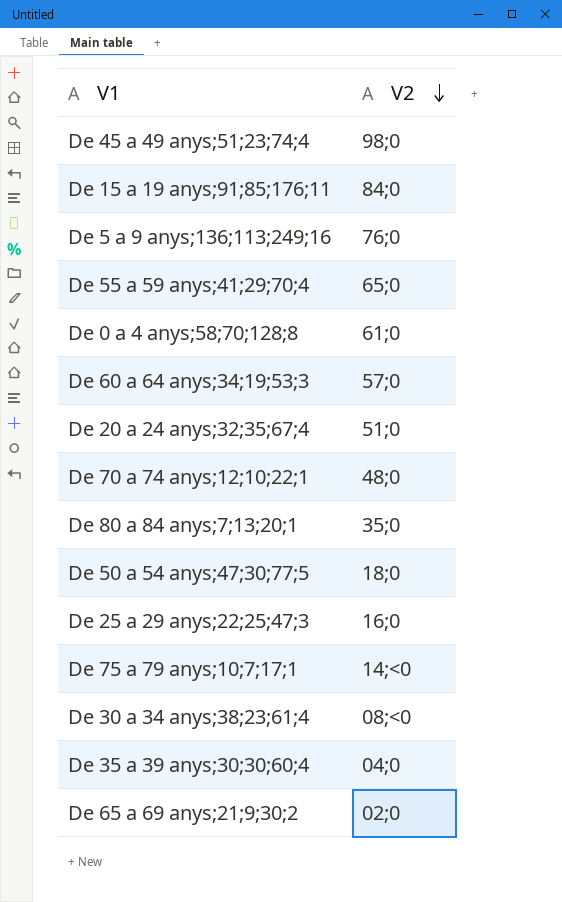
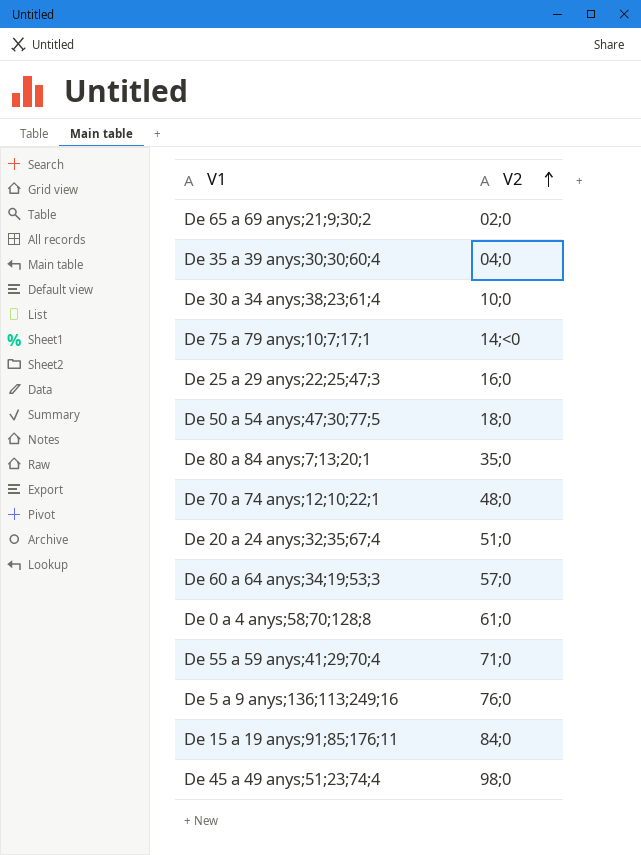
row order: V2 descending -> V2 ascending
De 30 a 34 anys;38;23;61;4 | V2: 08;<0 -> 10;0
De 55 a 59 anys;41;29;70;4 | V2: 65;0 -> 71;0

